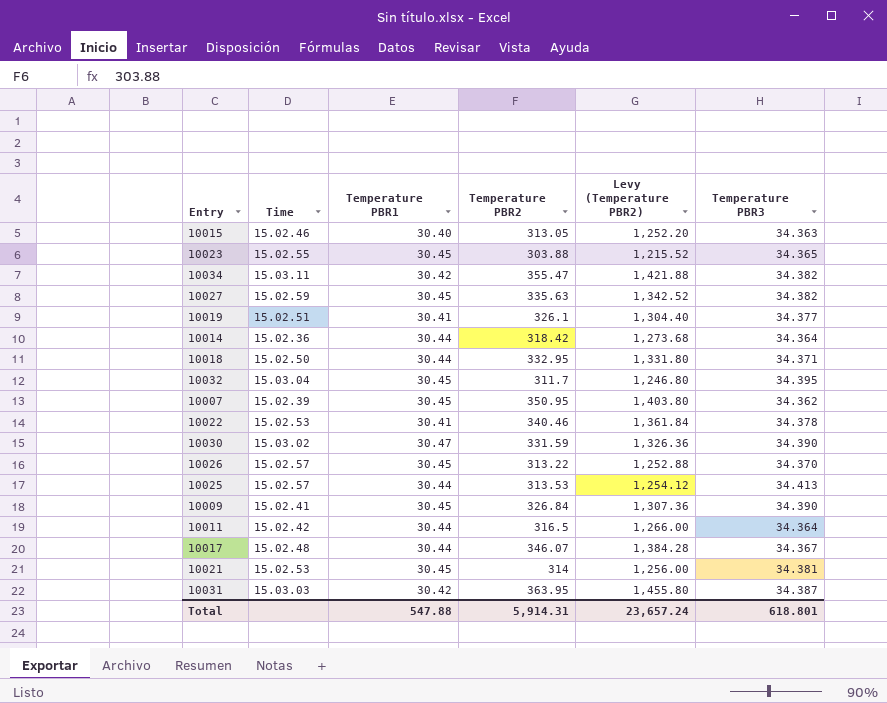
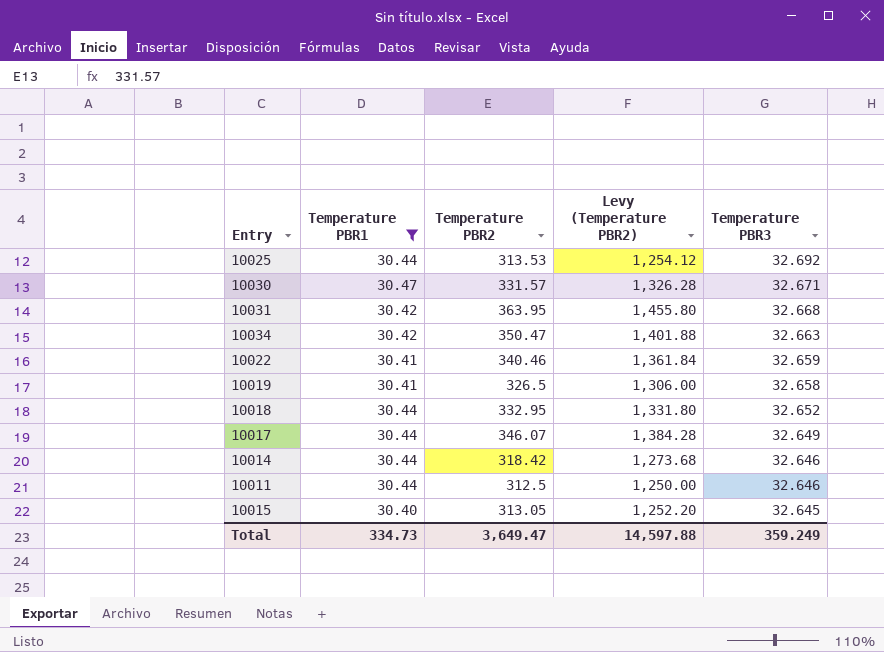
filter: none -> Temperature PBR1 != 30.45
row order: none -> Temperature PBR3 descending
column Time | position: 2 -> none
10025 | Temperature PBR3: 34.413 -> 32.692
10030 | Temperature PBR2: 331.59 -> 331.57
10030 | Levy (Temperature PBR2): 1,326.36 -> 1,326.28
10030 | Temperature PBR3: 34.390 -> 32.671
10031 | Temperature PBR3: 34.387 -> 32.668
10034 | Temperature PBR2: 355.47 -> 350.47
10034 | Levy (Temperature PBR2): 1,421.88 -> 1,401.88
10034 | Temperature PBR3: 34.382 -> 32.663
10022 | Temperature PBR3: 34.378 -> 32.659
10019 | Temperature PBR2: 326.1 -> 326.5
10019 | Levy (Temperature PBR2): 1,304.40 -> 1,306.00
10019 | Temperature PBR3: 34.377 -> 32.658
10018 | Temperature PBR3: 34.371 -> 32.652
10017 | Temperature PBR3: 34.367 -> 32.649
10014 | Temperature PBR3: 34.364 -> 32.646
10011 | Temperature PBR2: 316.5 -> 312.5
10011 | Levy (Temperature PBR2): 1,266.00 -> 1,250.00
10011 | Temperature PBR3: 34.364 -> 32.646
10015 | Temperature PBR3: 34.363 -> 32.645
Total | Temperature PBR1: 547.88 -> 334.73
Total | Temperature PBR2: 5,914.31 -> 3,649.47
Total | Levy (Temperature PBR2): 23,657.24 -> 14,597.88
Total | Temperature PBR3: 618.801 -> 359.249

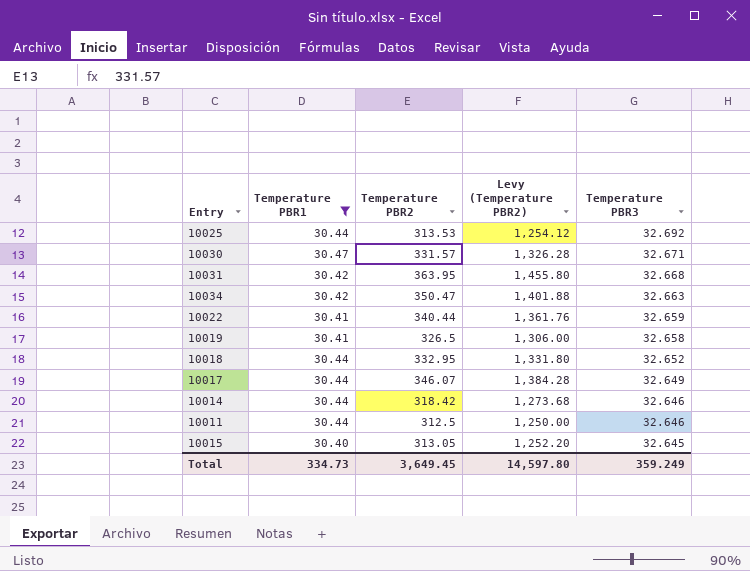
10022 | Temperature PBR2: 340.46 -> 340.44
10022 | Levy (Temperature PBR2): 1,361.84 -> 1,361.76
Total | Temperature PBR2: 3,649.47 -> 3,649.45
Total | Levy (Temperature PBR2): 14,597.88 -> 14,597.80

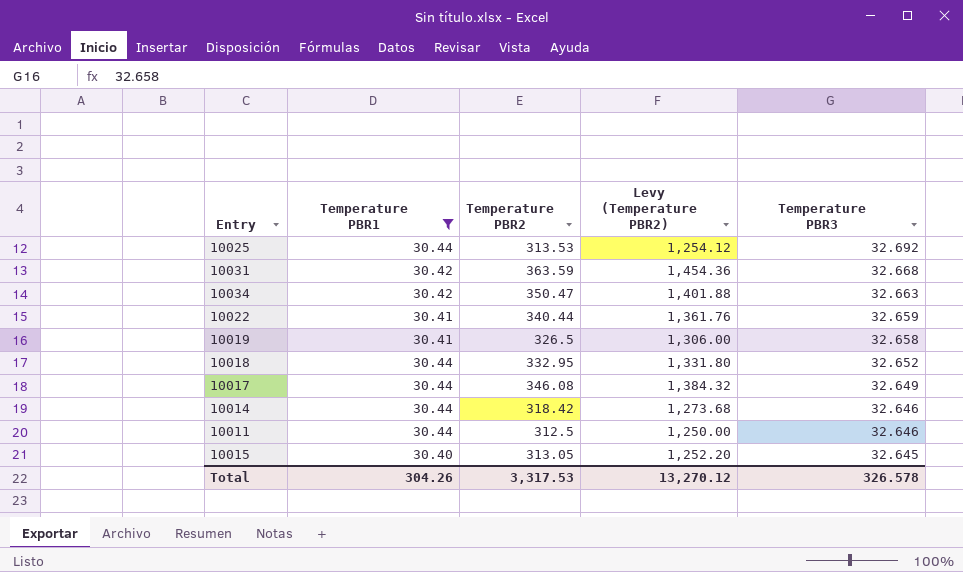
row 10030: 30.47 | 331.57 | 1,326.28 | 32.671 -> none
10031 | Temperature PBR2: 363.95 -> 363.59
10031 | Levy (Temperature PBR2): 1,455.80 -> 1,454.36
10017 | Temperature PBR2: 346.07 -> 346.08
10017 | Levy (Temperature PBR2): 1,384.28 -> 1,384.32
Total | Temperature PBR1: 334.73 -> 304.26
Total | Temperature PBR2: 3,649.45 -> 3,317.53
Total | Levy (Temperature PBR2): 14,597.80 -> 13,270.12
Total | Temperature PBR3: 359.249 -> 326.578

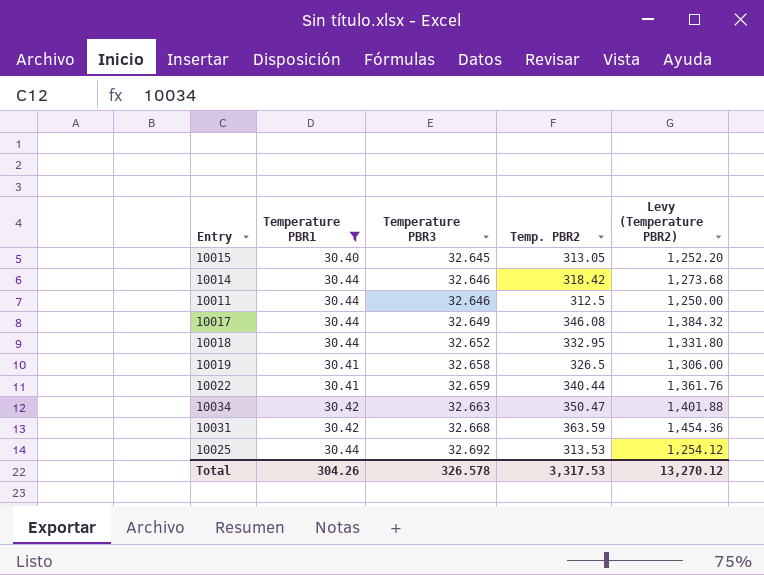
row order: Temperature PBR3 descending -> Temperature PBR3 ascending
column Temperature PBR3 | position: 5 -> 3
column name: Temperature PBR2 -> Temp. PBR2

